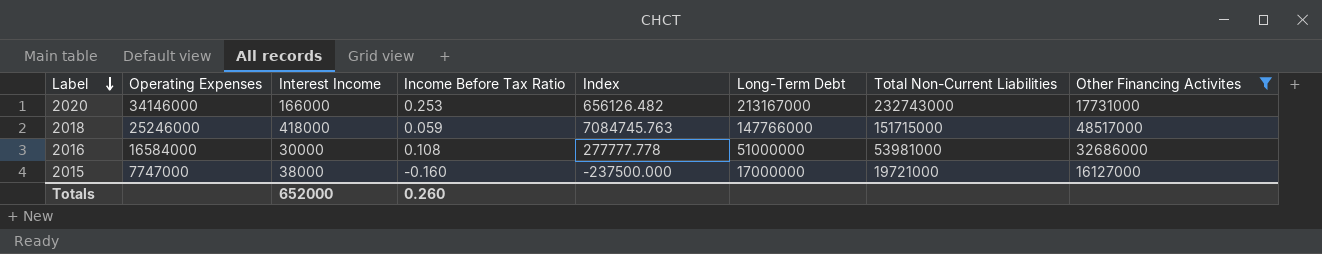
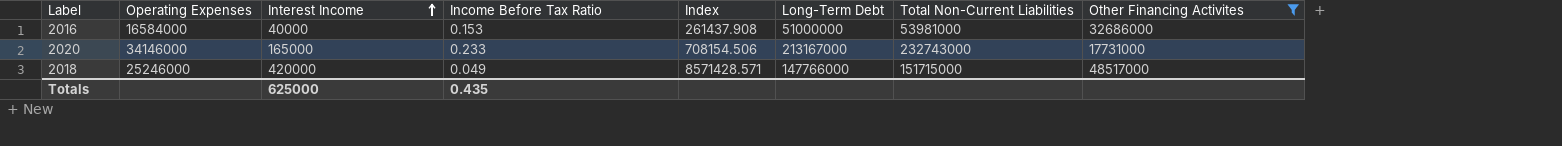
row order: Label descending -> Interest Income ascending
row 2015: 7747000 | 38000 | -0.160 | -237500.000 | 17000000 | 19721000 | 16127000 -> none
2016 | Interest Income: 30000 -> 40000
2016 | Income Before Tax Ratio: 0.108 -> 0.153
2016 | Index: 277777.778 -> 261437.908
2020 | Interest Income: 166000 -> 165000
2020 | Income Before Tax Ratio: 0.253 -> 0.233
2020 | Index: 656126.482 -> 708154.506
2018 | Interest Income: 418000 -> 420000
2018 | Income Before Tax Ratio: 0.059 -> 0.049
2018 | Index: 7084745.763 -> 8571428.571
Totals | Interest Income: 652000 -> 625000
Totals | Income Before Tax Ratio: 0.260 -> 0.435

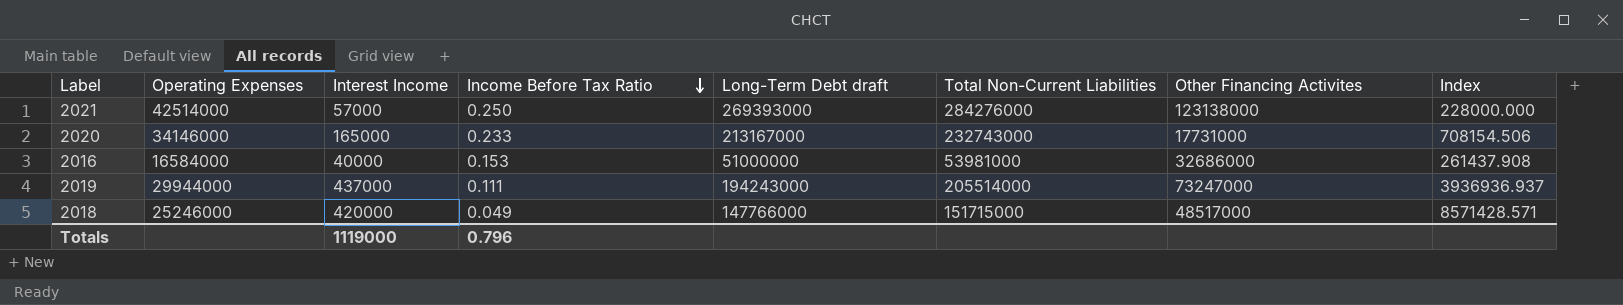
filter: Other Financing Activites <= 48517000 -> none
row order: Interest Income ascending -> Income Before Tax Ratio descending
column name: Long-Term Debt -> Long-Term Debt draft
column Index | position: 5 -> 8
Totals | Interest Income: 625000 -> 1119000
Totals | Income Before Tax Ratio: 0.435 -> 0.796

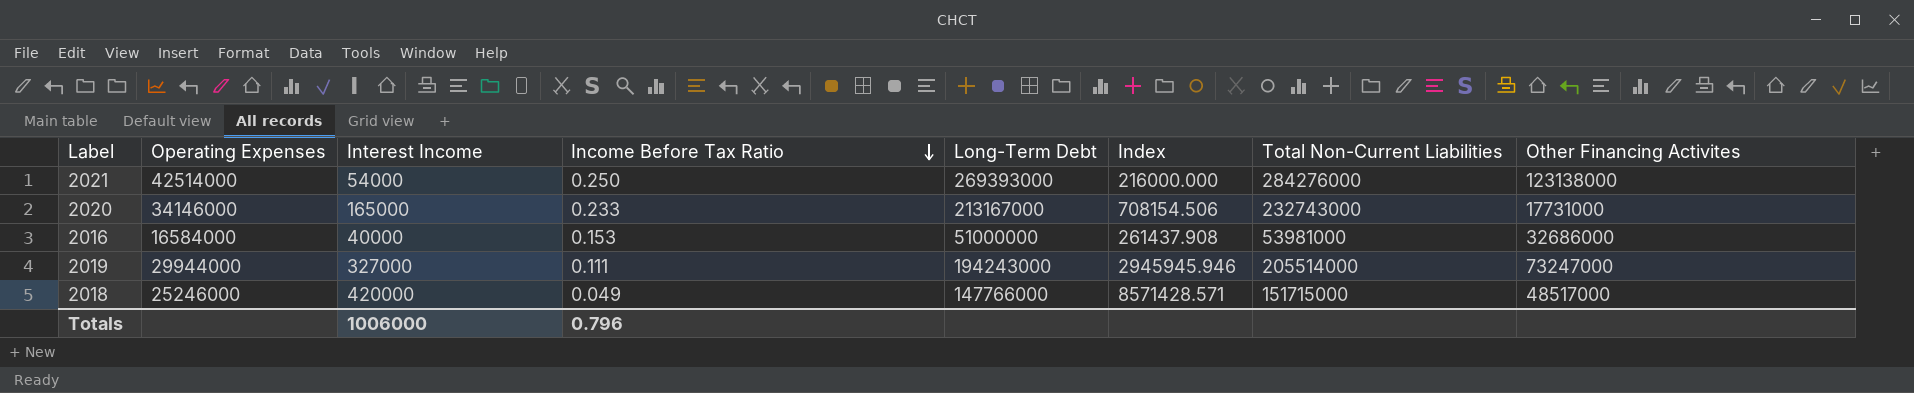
column name: Long-Term Debt draft -> Long-Term Debt
column Index | position: 8 -> 6
2021 | Interest Income: 57000 -> 54000
2021 | Index: 228000.000 -> 216000.000
2019 | Interest Income: 437000 -> 327000
2019 | Index: 3936936.937 -> 2945945.946
Totals | Interest Income: 1119000 -> 1006000

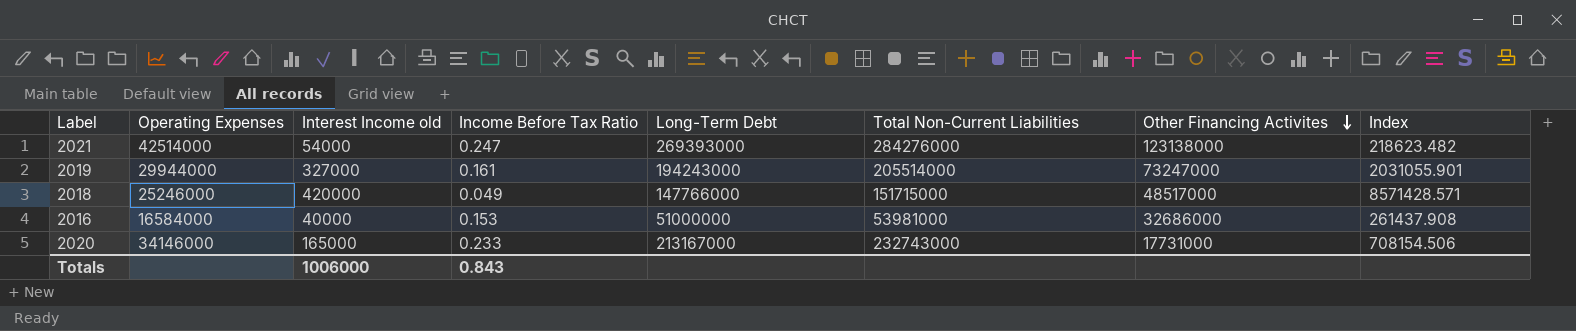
row order: Income Before Tax Ratio descending -> Other Financing Activites descending
column name: Interest Income -> Interest Income old
column Index | position: 6 -> 8
2021 | Income Before Tax Ratio: 0.250 -> 0.247
2021 | Index: 216000.000 -> 218623.482
2019 | Income Before Tax Ratio: 0.111 -> 0.161
2019 | Index: 2945945.946 -> 2031055.901
Totals | Income Before Tax Ratio: 0.796 -> 0.843

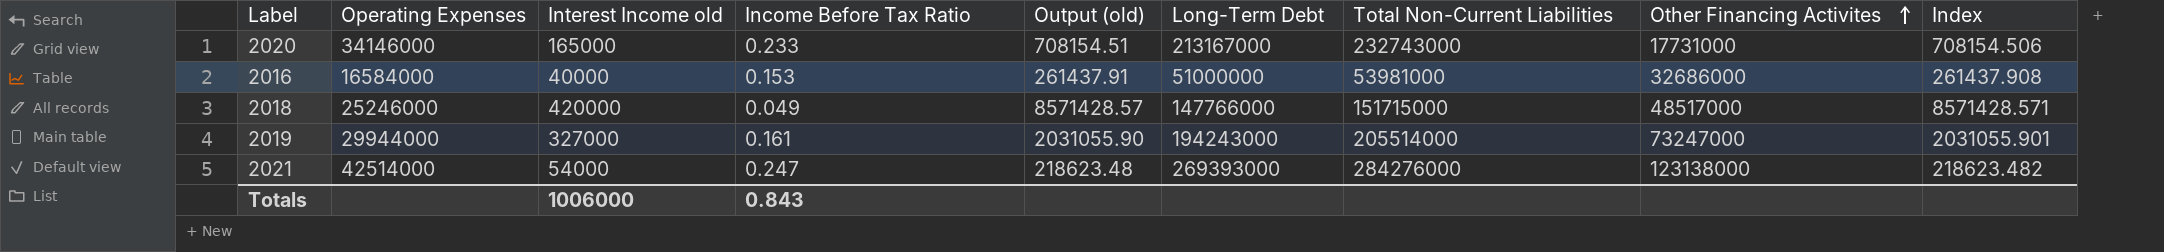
row order: Other Financing Activites descending -> Other Financing Activites ascending
column Output (old) | formula: none -> [Interest Income old] / [Income Before Tax Ratio]

